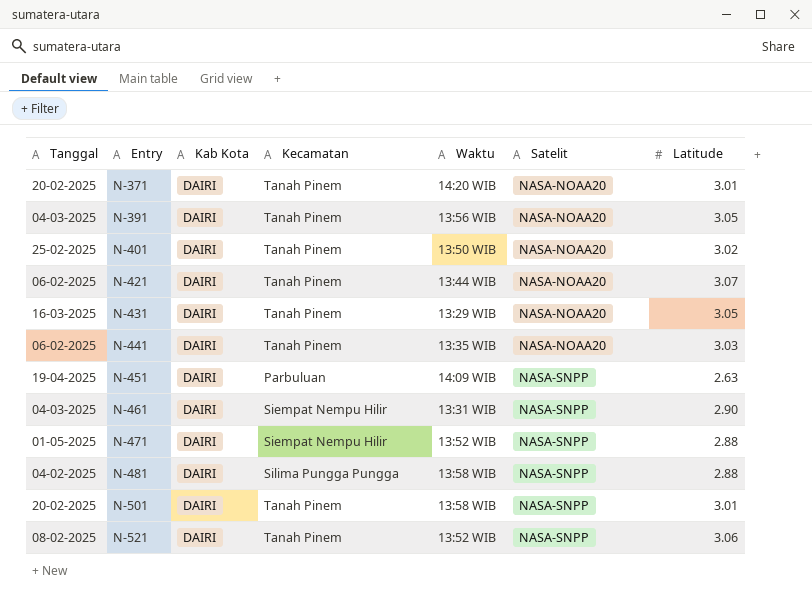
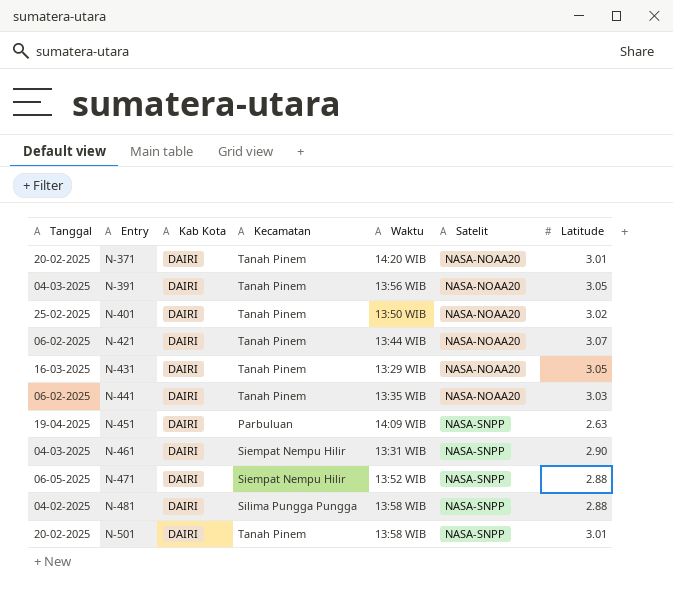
row N-521: 08-02-2025 | DAIRI | Tanah Pinem | 13:52 WIB | NASA-SNPP | 3.06 -> none
N-471 | Tanggal: 01-05-2025 -> 06-05-2025

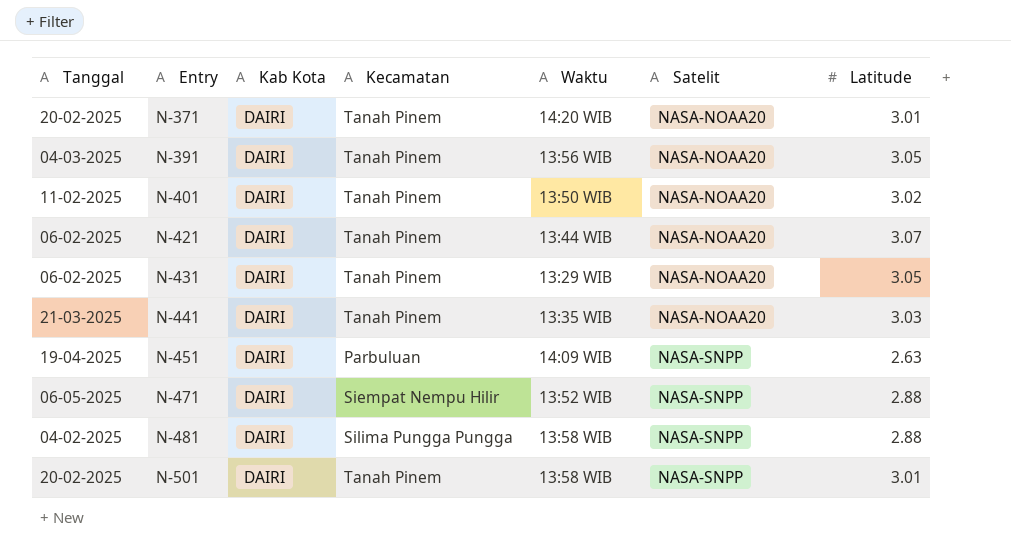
row N-461: 04-03-2025 | DAIRI | Siempat Nempu Hilir | 13:31 WIB | NASA-SNPP | 2.90 -> none
N-401 | Tanggal: 25-02-2025 -> 11-02-2025
N-431 | Tanggal: 16-03-2025 -> 06-02-2025
N-441 | Tanggal: 06-02-2025 -> 21-03-2025

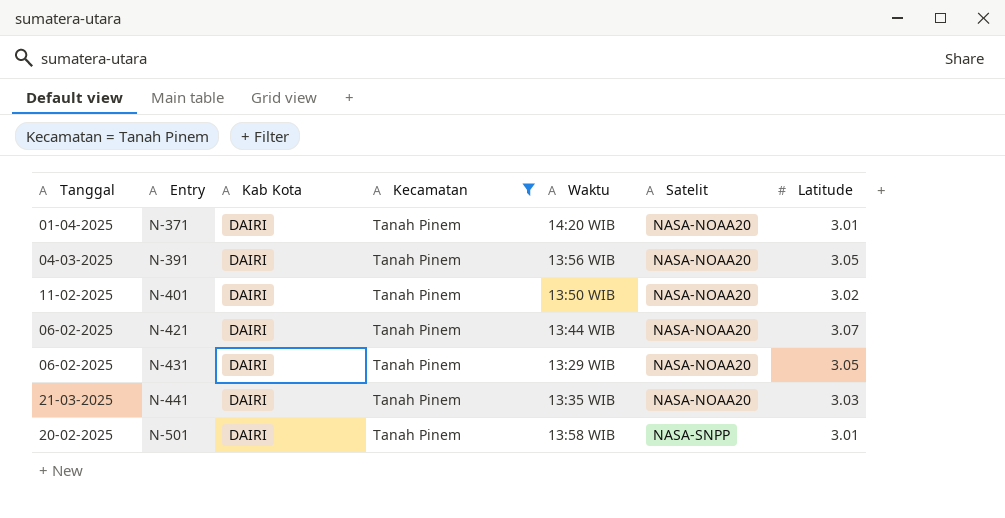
filter: none -> Kecamatan = Tanah Pinem
N-371 | Tanggal: 20-02-2025 -> 01-04-2025

